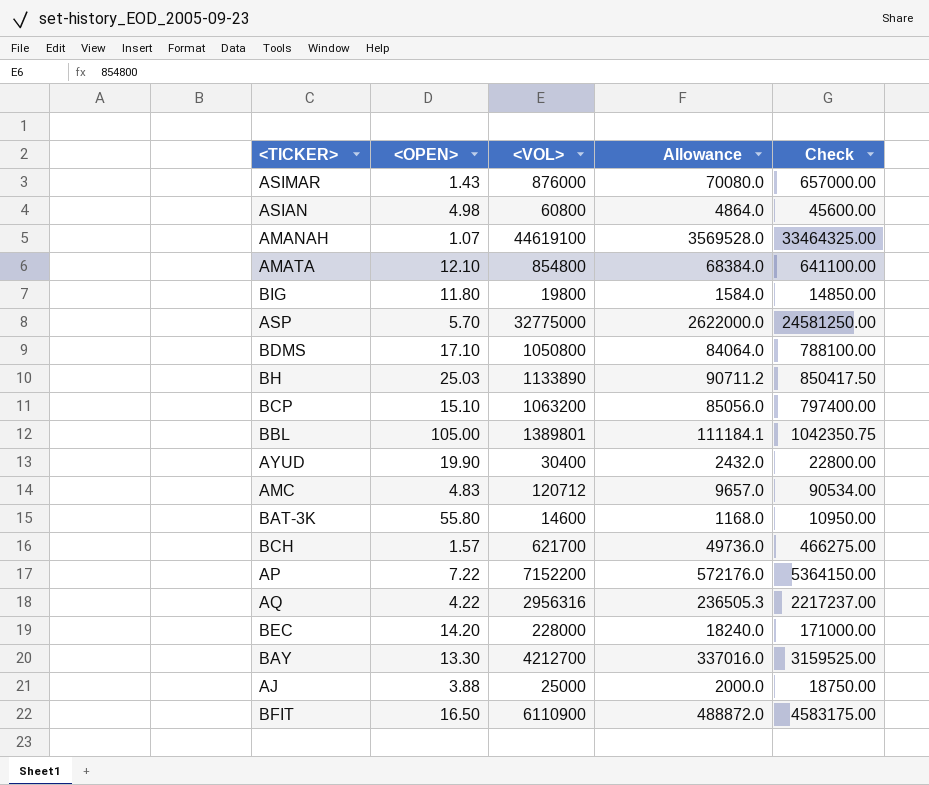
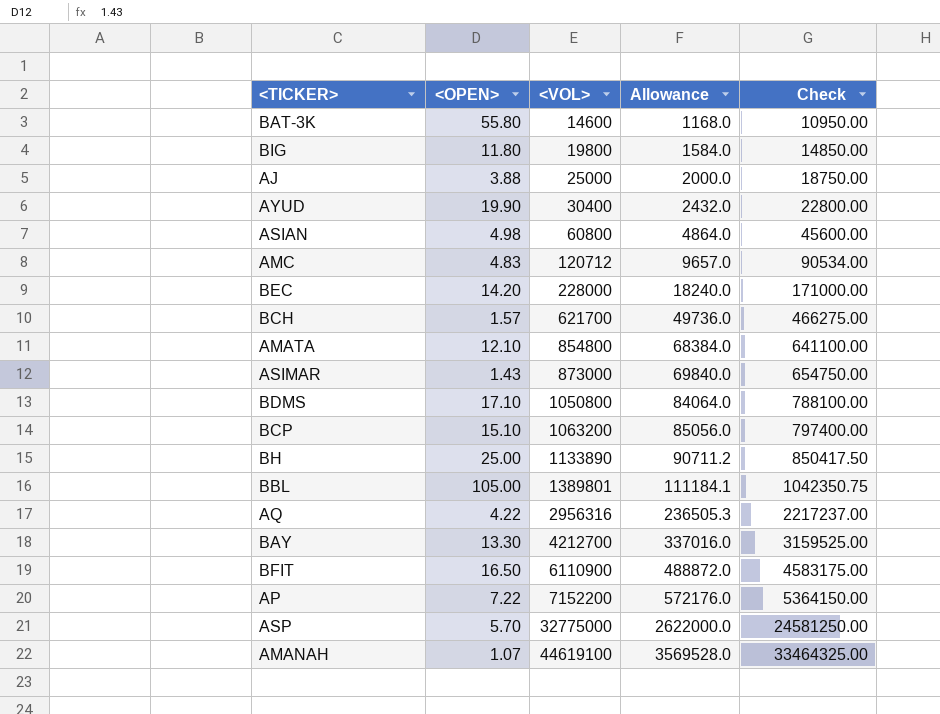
row order: none -> <VOL> ascending
ASIMAR | <VOL>: 876000 -> 873000
ASIMAR | Allowance: 70080.0 -> 69840.0
ASIMAR | Check: 657000.00 -> 654750.00
BH | <OPEN>: 25.03 -> 25.00

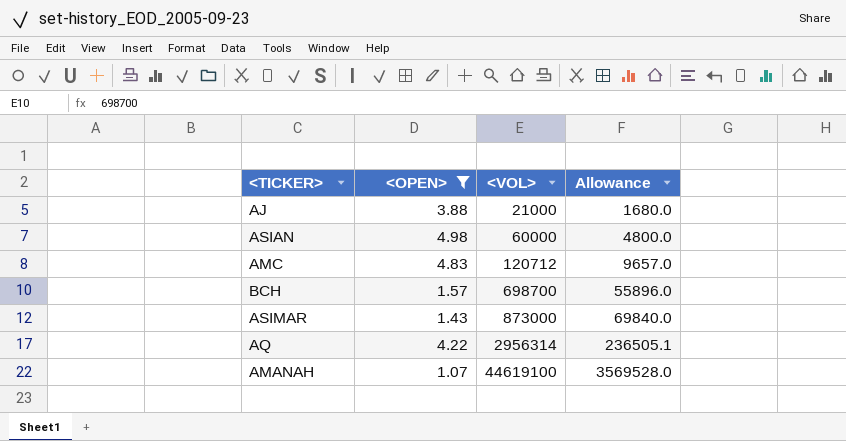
filter: none -> <OPEN> <= 4.98
column Check | formula: [<VOL>] * 0.75 -> none
AJ | <VOL>: 25000 -> 21000
AJ | Allowance: 2000.0 -> 1680.0
ASIAN | <VOL>: 60800 -> 60000
ASIAN | Allowance: 4864.0 -> 4800.0
BCH | <VOL>: 621700 -> 698700
BCH | Allowance: 49736.0 -> 55896.0
AQ | <VOL>: 2956316 -> 2956314
AQ | Allowance: 236505.3 -> 236505.1

